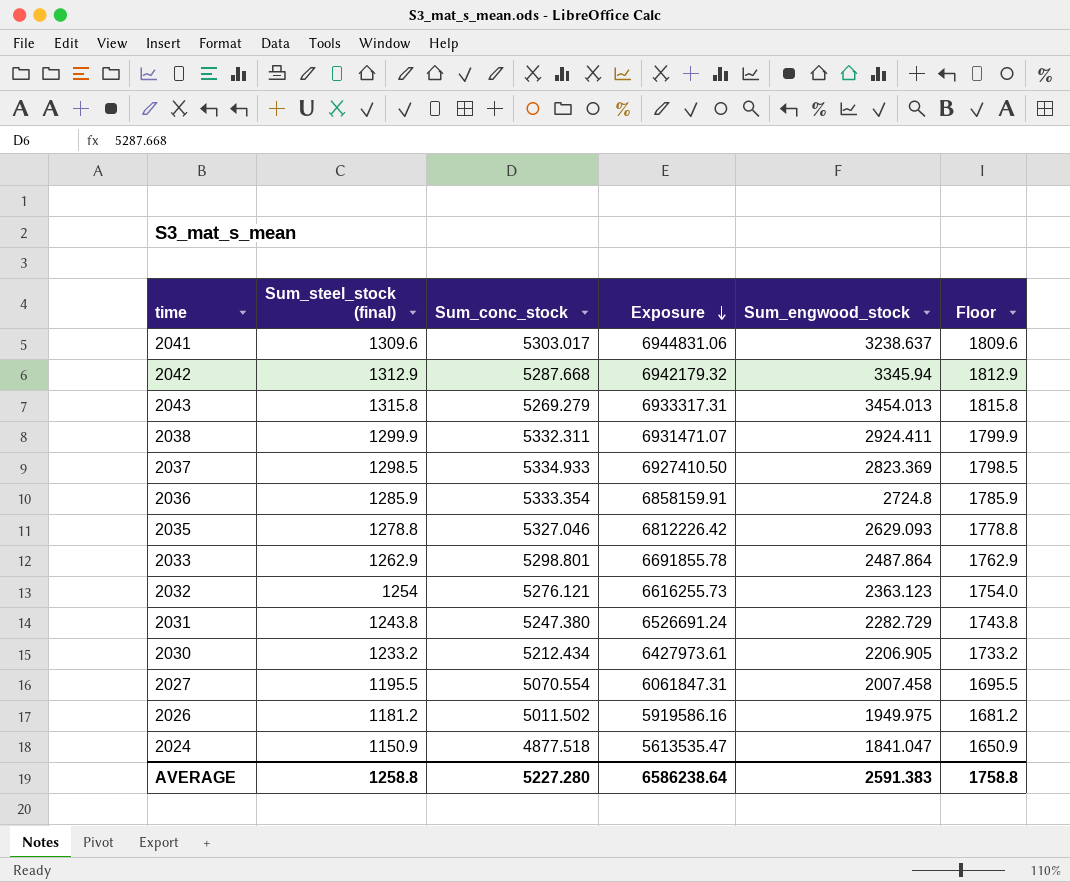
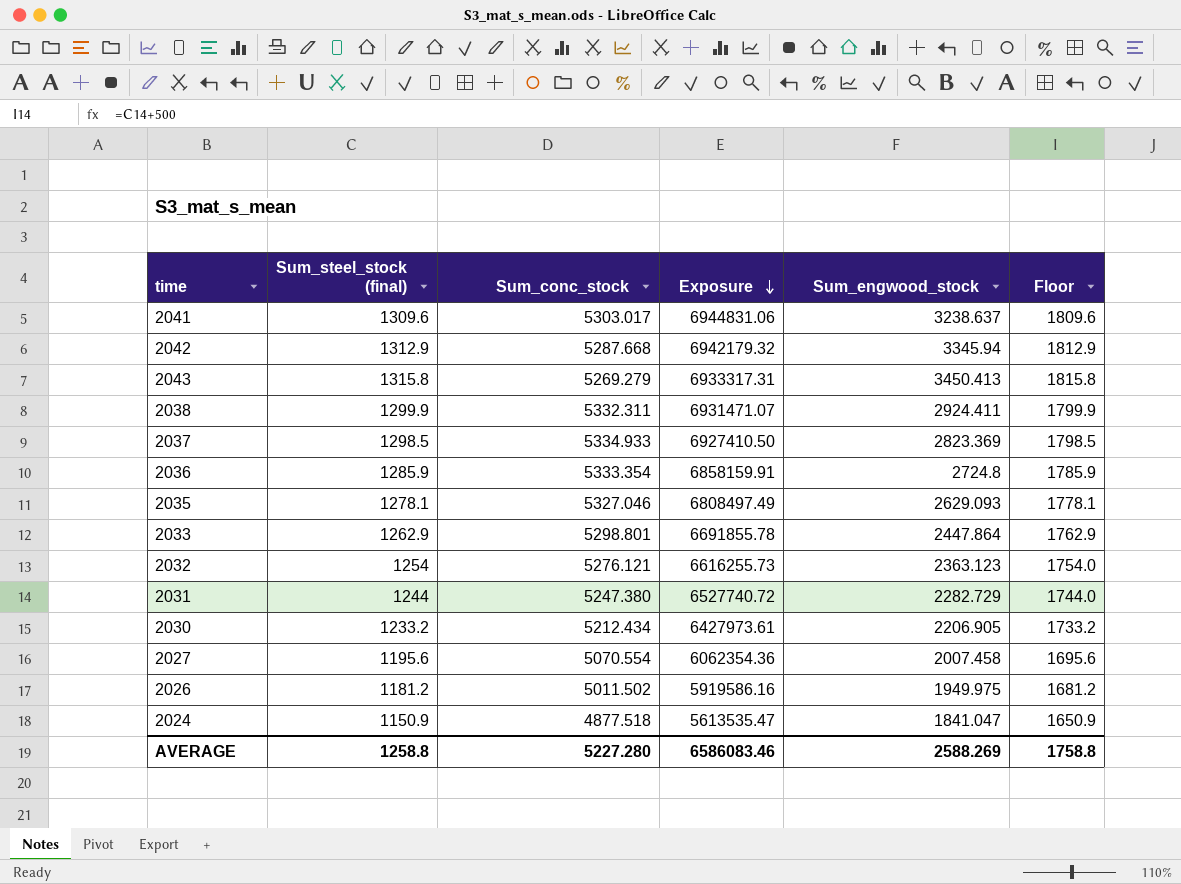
2043 | Sum_engwood_stock: 3454.013 -> 3450.413
2035 | Sum_steel_stock (final): 1278.8 -> 1278.1
2035 | Exposure: 6812226.42 -> 6808497.49
2035 | Floor: 1778.8 -> 1778.1
2033 | Sum_engwood_stock: 2487.864 -> 2447.864
2031 | Sum_steel_stock (final): 1243.8 -> 1244
2031 | Exposure: 6526691.24 -> 6527740.72
2031 | Floor: 1743.8 -> 1744.0
2027 | Sum_steel_stock (final): 1195.5 -> 1195.6
2027 | Exposure: 6061847.31 -> 6062354.36
2027 | Floor: 1695.5 -> 1695.6
AVERAGE | Exposure: 6586238.64 -> 6586083.46
AVERAGE | Sum_engwood_stock: 2591.383 -> 2588.269

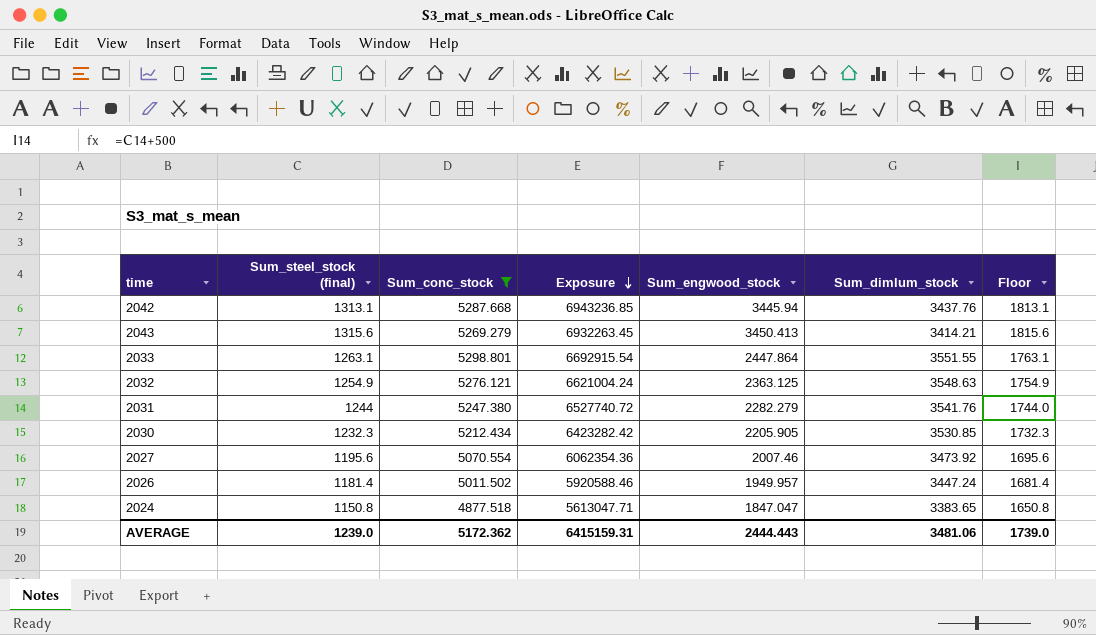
filter: none -> Sum_conc_stock <= 5298.801
column Sum_dimlum_stock | position: none -> 6
2042 | Sum_steel_stock (final): 1312.9 -> 1313.1
2042 | Exposure: 6942179.32 -> 6943236.85
2042 | Sum_engwood_stock: 3345.94 -> 3445.94
2042 | Floor: 1812.9 -> 1813.1
2043 | Sum_steel_stock (final): 1315.8 -> 1315.6
2043 | Exposure: 6933317.31 -> 6932263.45
2043 | Floor: 1815.8 -> 1815.6
2033 | Sum_steel_stock (final): 1262.9 -> 1263.1
2033 | Exposure: 6691855.78 -> 6692915.54
2033 | Floor: 1762.9 -> 1763.1
2032 | Sum_steel_stock (final): 1254 -> 1254.9
2032 | Exposure: 6616255.73 -> 6621004.24
2032 | Sum_engwood_stock: 2363.123 -> 2363.125
2032 | Floor: 1754.0 -> 1754.9
2031 | Sum_engwood_stock: 2282.729 -> 2282.279
2030 | Sum_steel_stock (final): 1233.2 -> 1232.3
2030 | Exposure: 6427973.61 -> 6423282.42
2030 | Sum_engwood_stock: 2206.905 -> 2205.905
2030 | Floor: 1733.2 -> 1732.3
2027 | Sum_engwood_stock: 2007.458 -> 2007.46
2026 | Sum_steel_stock (final): 1181.2 -> 1181.4
2026 | Exposure: 5919586.16 -> 5920588.46
2026 | Sum_engwood_stock: 1949.975 -> 1949.957
2026 | Floor: 1681.2 -> 1681.4
2024 | Sum_steel_stock (final): 1150.9 -> 1150.8
2024 | Exposure: 5613535.47 -> 5613047.71
2024 | Sum_engwood_stock: 1841.047 -> 1847.047
2024 | Floor: 1650.9 -> 1650.8
AVERAGE | Sum_steel_stock (final): 1258.8 -> 1239.0
AVERAGE | Sum_conc_stock: 5227.280 -> 5172.362
AVERAGE | Exposure: 6586083.46 -> 6415159.31
AVERAGE | Sum_engwood_stock: 2588.269 -> 2444.443
AVERAGE | Floor: 1758.8 -> 1739.0

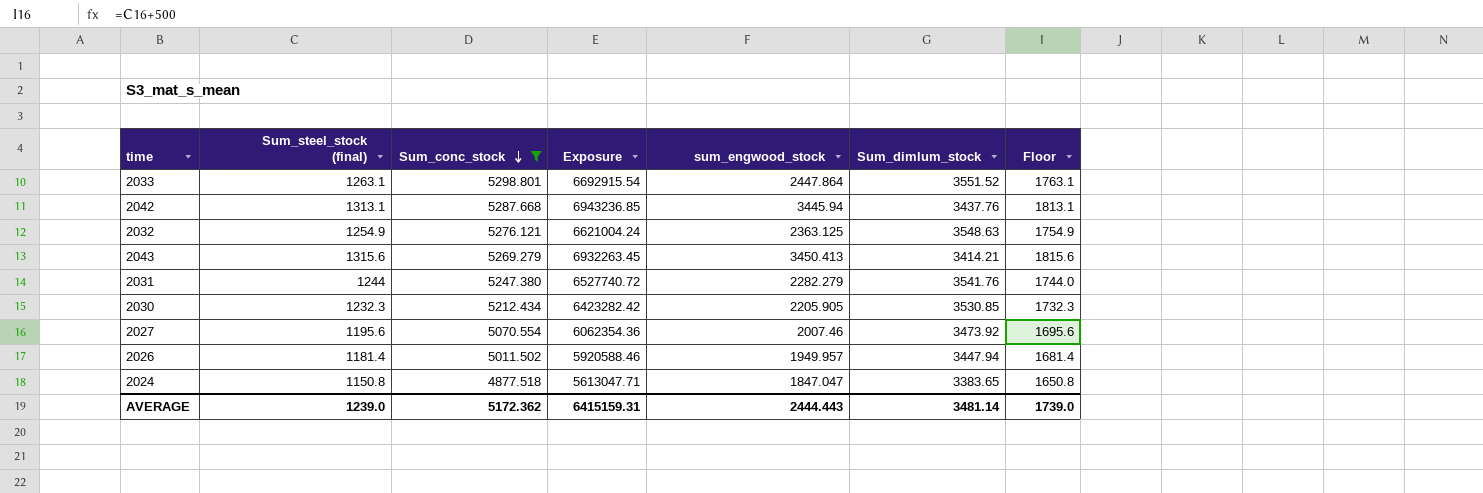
row order: Exposure descending -> Sum_conc_stock descending
column name: Sum_engwood_stock -> sum_engwood_stock
2033 | Sum_dimlum_stock: 3551.55 -> 3551.52
2026 | Sum_dimlum_stock: 3447.24 -> 3447.94
AVERAGE | Sum_dimlum_stock: 3481.06 -> 3481.14

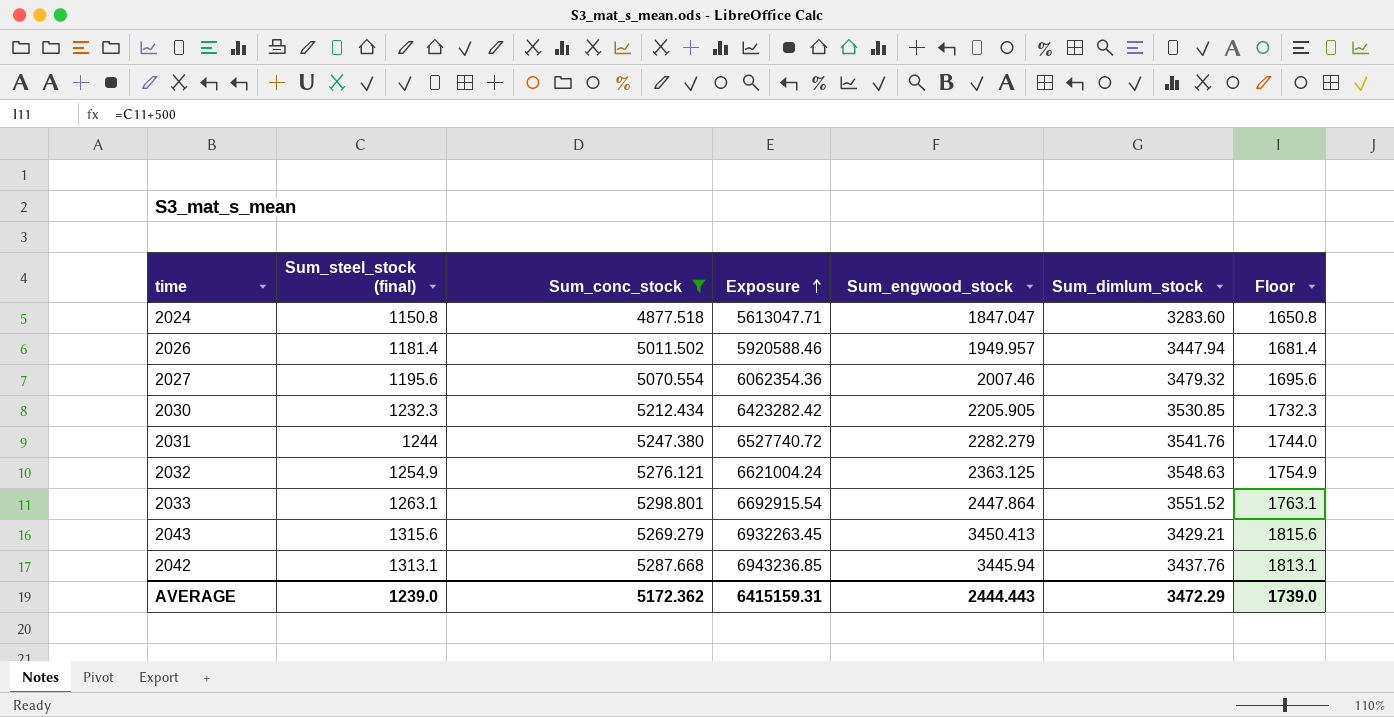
row order: Sum_conc_stock descending -> Exposure ascending
column name: sum_engwood_stock -> Sum_engwood_stock
2024 | Sum_dimlum_stock: 3383.65 -> 3283.60
2027 | Sum_dimlum_stock: 3473.92 -> 3479.32
2043 | Sum_dimlum_stock: 3414.21 -> 3429.21
AVERAGE | Sum_dimlum_stock: 3481.14 -> 3472.29

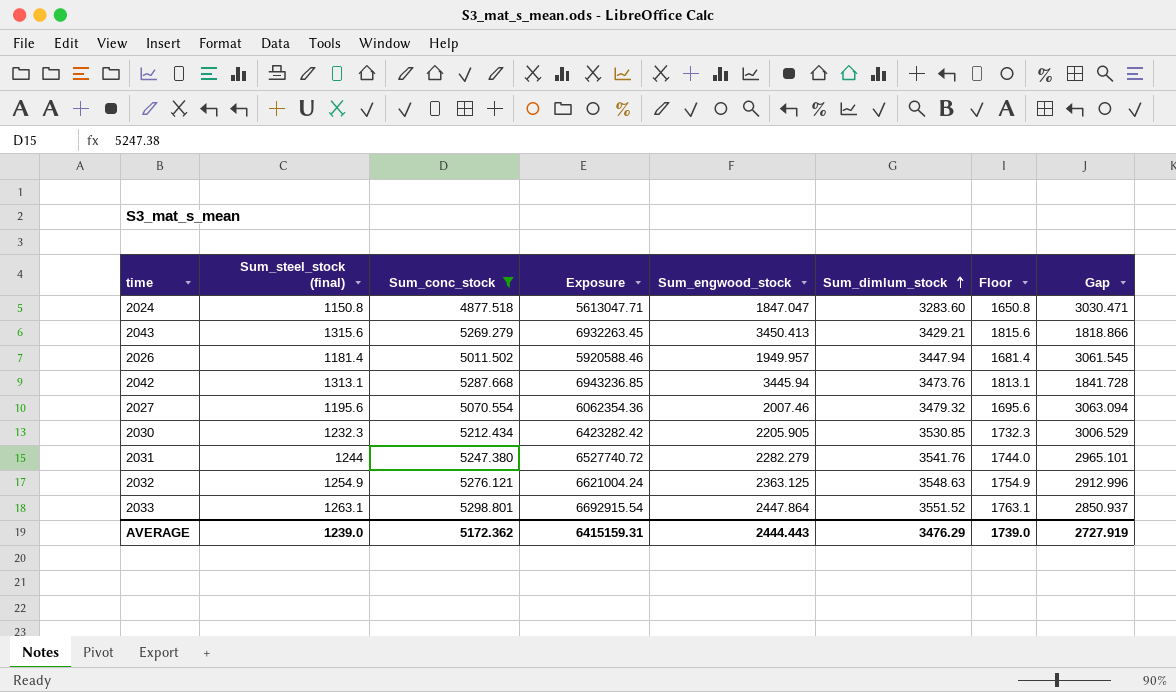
row order: Exposure ascending -> Sum_dimlum_stock ascending
column Gap | formula: none -> [Sum_conc_stock] - [Sum_engwood_stock]
2042 | Sum_dimlum_stock: 3437.76 -> 3473.76
AVERAGE | Sum_dimlum_stock: 3472.29 -> 3476.29

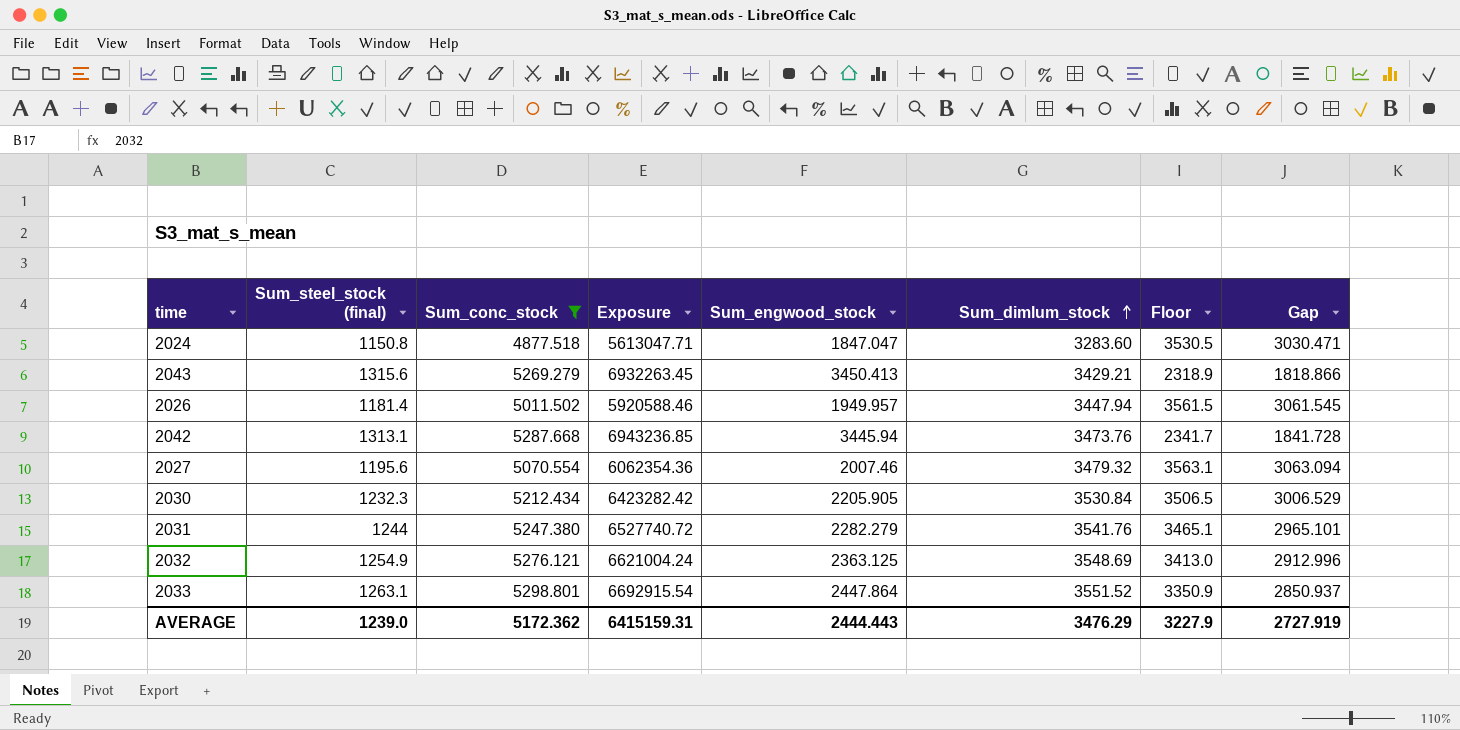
column Floor | formula: [Sum_steel_stock (final)] + 500 -> [Gap] + 500
2030 | Sum_dimlum_stock: 3530.85 -> 3530.84
2032 | Sum_dimlum_stock: 3548.63 -> 3548.69
AVERAGE | Floor: 1739.0 -> 3227.9

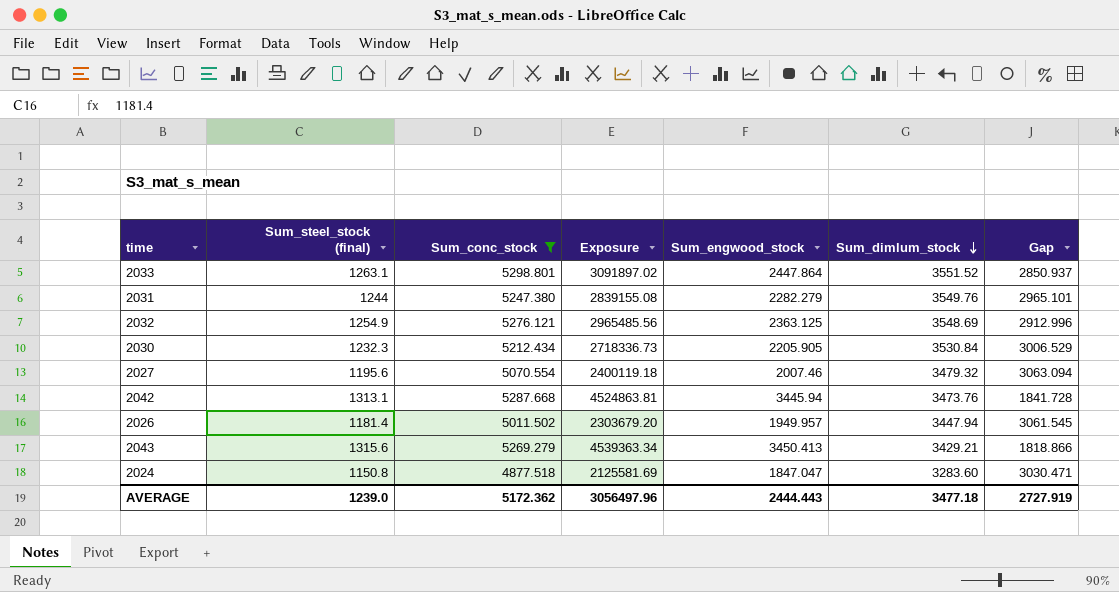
row order: Sum_dimlum_stock ascending -> Sum_dimlum_stock descending
column Floor | formula: [Gap] + 500 -> none
column Exposure | formula: [Sum_steel_stock (final)] * [Sum_conc_stock] -> [Sum_steel_stock (final)] * [Sum_engwood_stock]
2031 | Sum_dimlum_stock: 3541.76 -> 3549.76
AVERAGE | Exposure: 6415159.31 -> 3056497.96
AVERAGE | Sum_dimlum_stock: 3476.29 -> 3477.18

